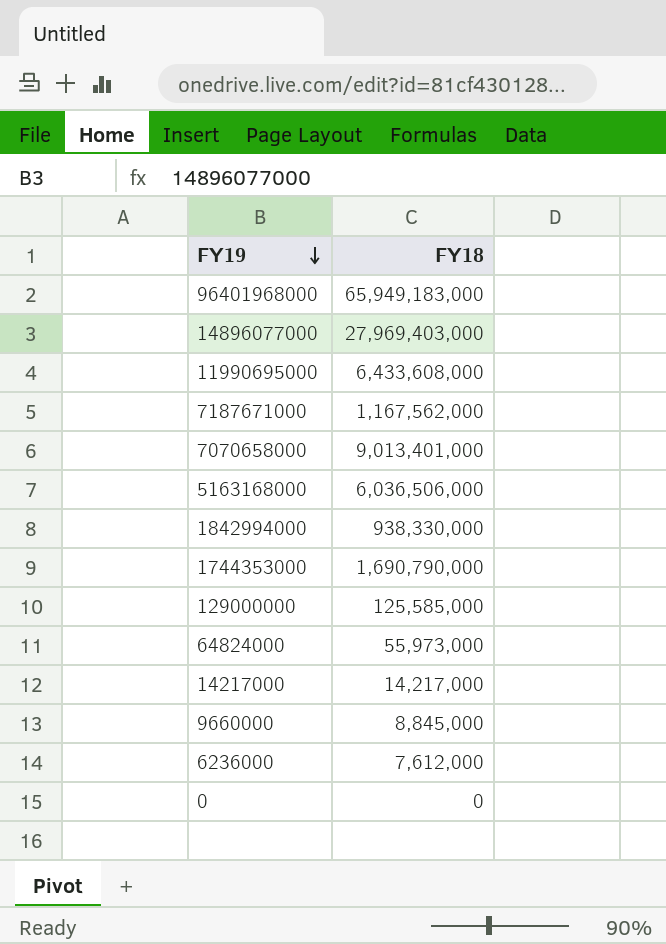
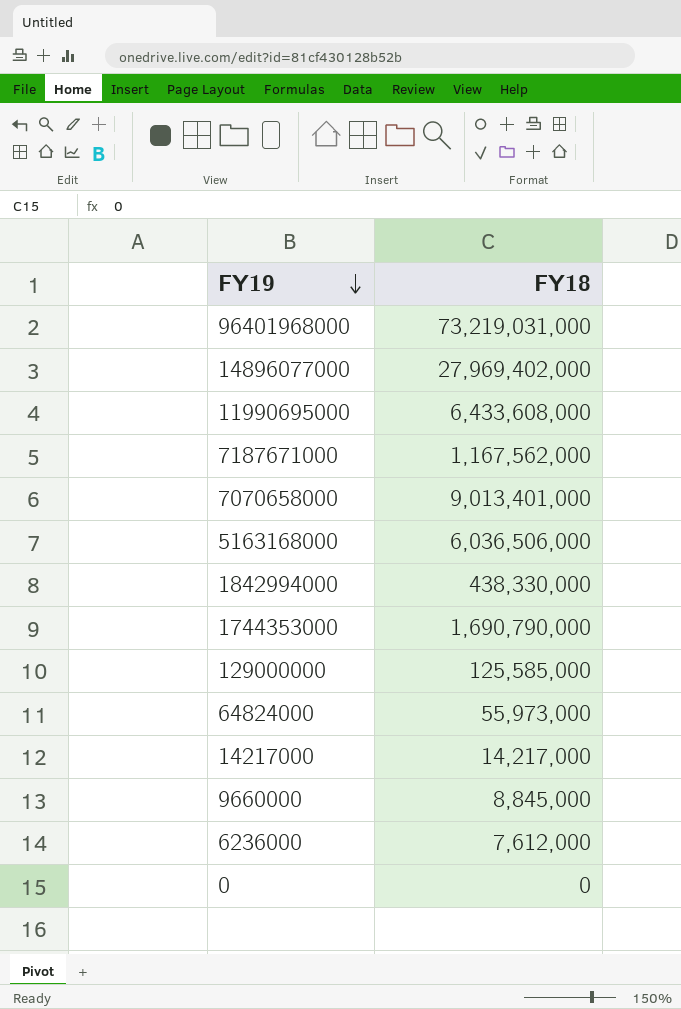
96401968000 | FY18: 65,949,183,000 -> 73,219,031,000
14896077000 | FY18: 27,969,403,000 -> 27,969,402,000
1842994000 | FY18: 938,330,000 -> 438,330,000

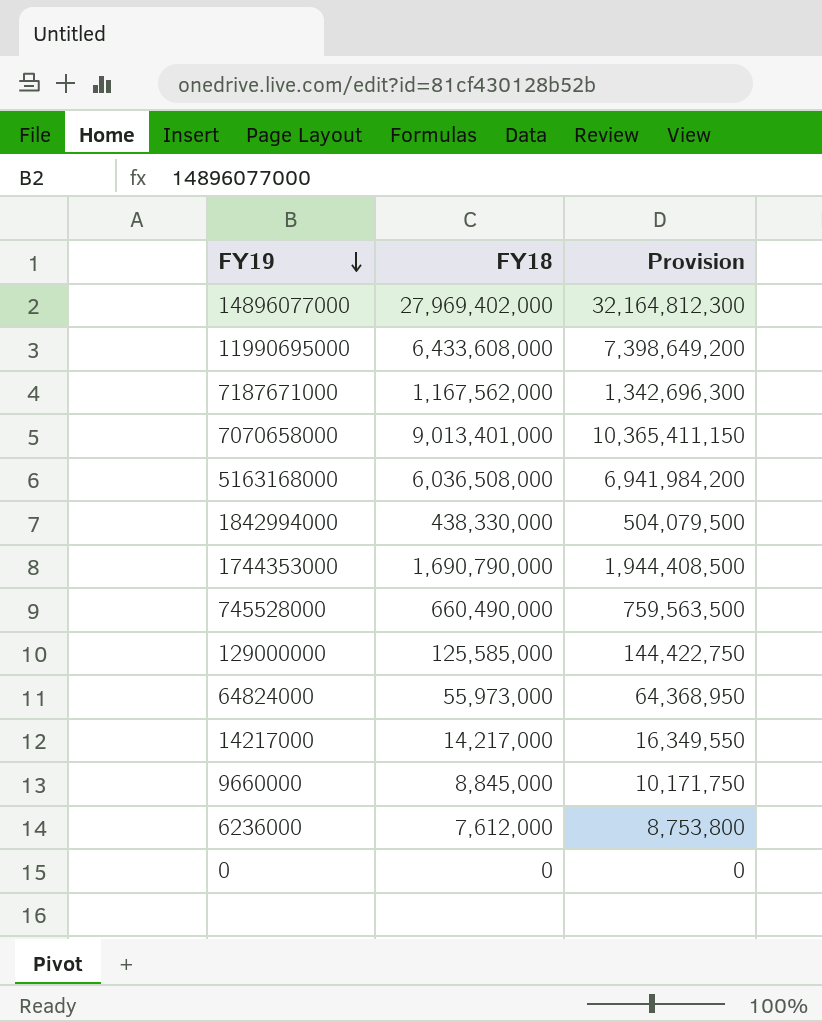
column Provision | formula: none -> [FY18] * 1.15
row 96401968000: 73,219,031,000 -> none
5163168000 | FY18: 6,036,506,000 -> 6,036,508,000
row 745528000: none -> 660,490,000 | 759,563,500

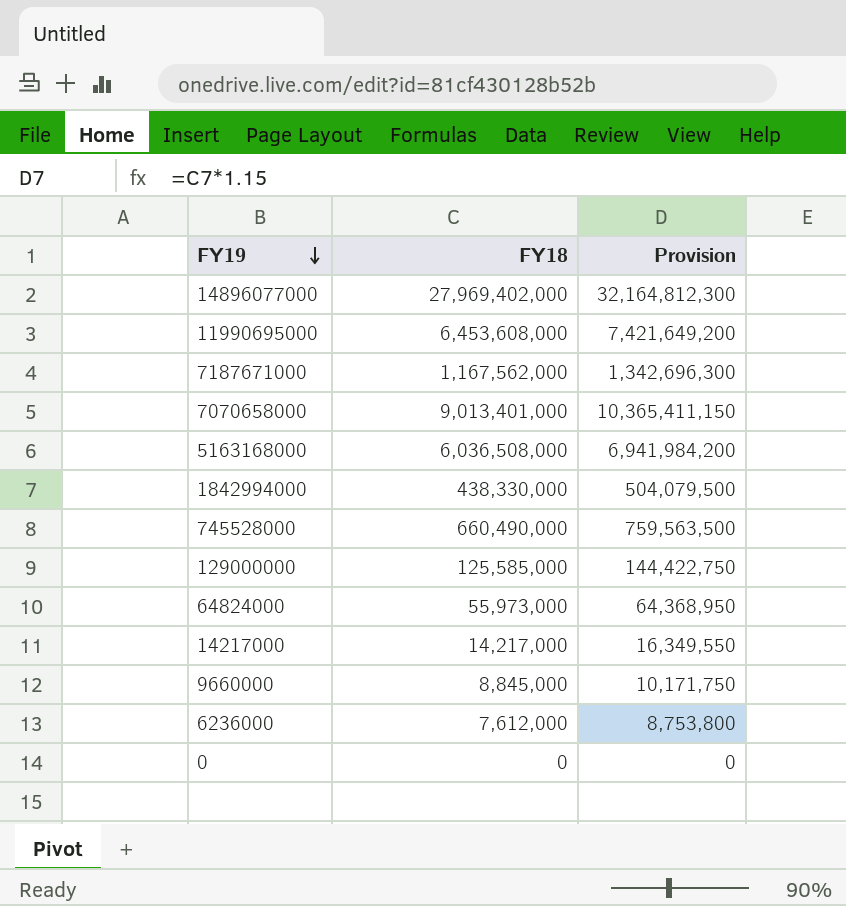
row 1744353000: 1,690,790,000 | 1,944,408,500 -> none
11990695000 | FY18: 6,433,608,000 -> 6,453,608,000
11990695000 | Provision: 7,398,649,200 -> 7,421,649,200

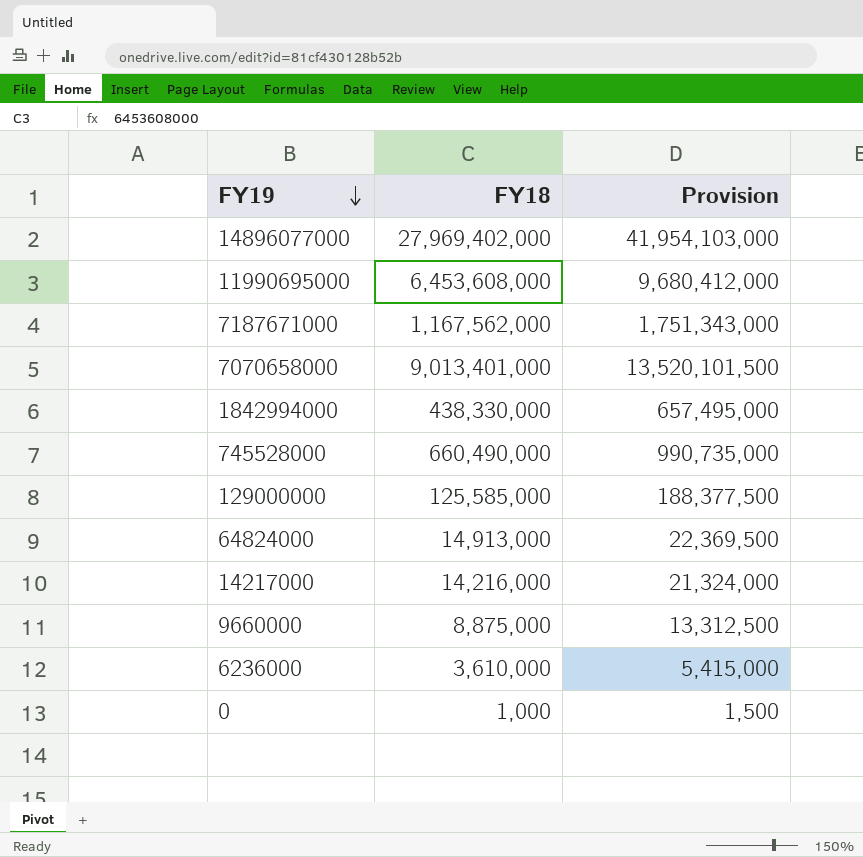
column Provision | formula: [FY18] * 1.15 -> [FY18] * 1.5
row 5163168000: 6,036,508,000 | 6,941,984,200 -> none
64824000 | FY18: 55,973,000 -> 14,913,000
14217000 | FY18: 14,217,000 -> 14,216,000
9660000 | FY18: 8,845,000 -> 8,875,000
6236000 | FY18: 7,612,000 -> 3,610,000
0 | FY18: 0 -> 1,000

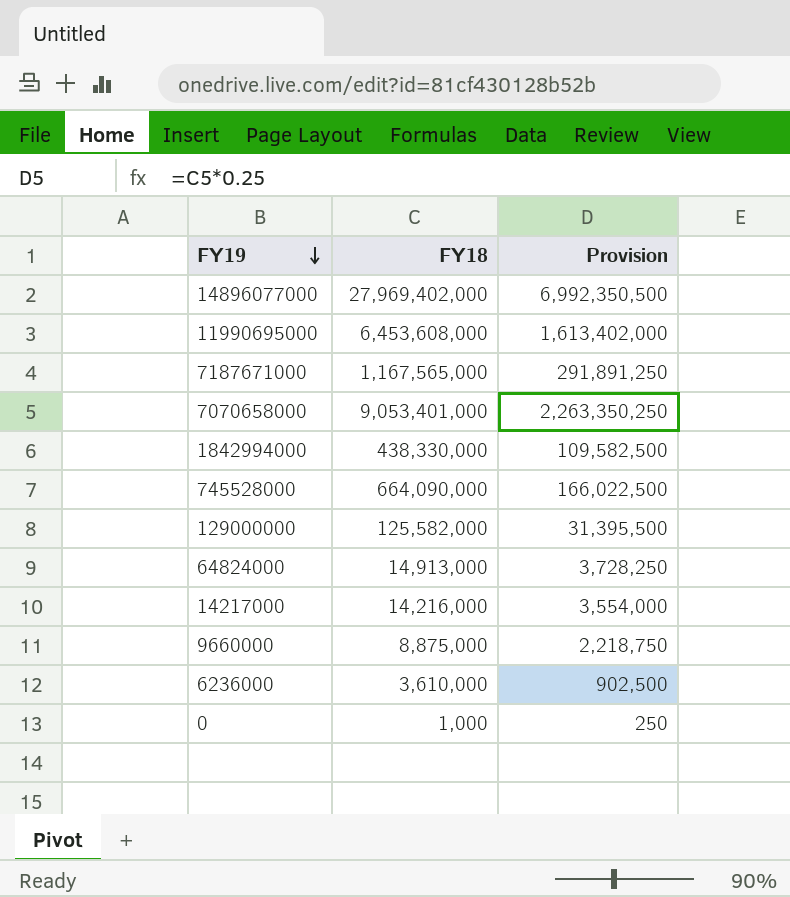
column Provision | formula: [FY18] * 1.5 -> [FY18] * 0.25
7187671000 | FY18: 1,167,562,000 -> 1,167,565,000
7070658000 | FY18: 9,013,401,000 -> 9,053,401,000
745528000 | FY18: 660,490,000 -> 664,090,000
129000000 | FY18: 125,585,000 -> 125,582,000

